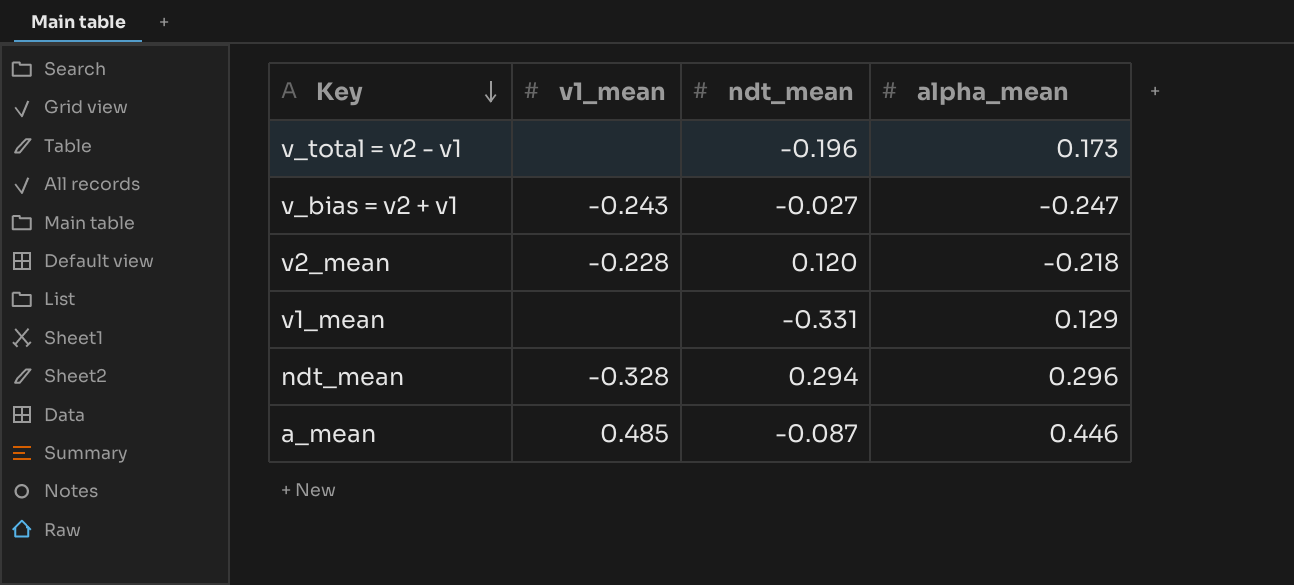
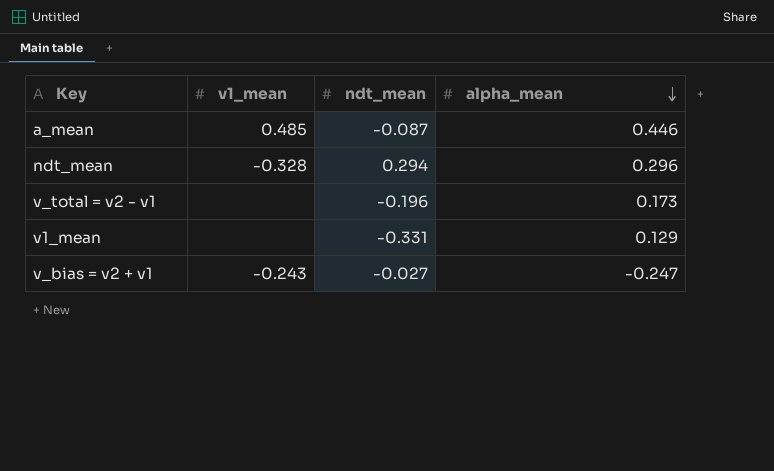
row order: Key descending -> alpha_mean descending
row v2_mean: -0.228 | 0.120 | -0.218 -> none

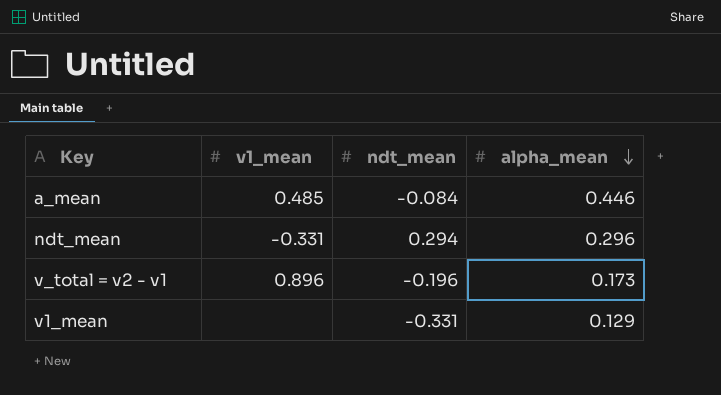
row v_bias = v2 + v1: -0.243 | -0.027 | -0.247 -> none
a_mean | ndt_mean: -0.087 -> -0.084
ndt_mean | v1_mean: -0.328 -> -0.331
v_total = v2 - v1 | v1_mean: none -> 0.896

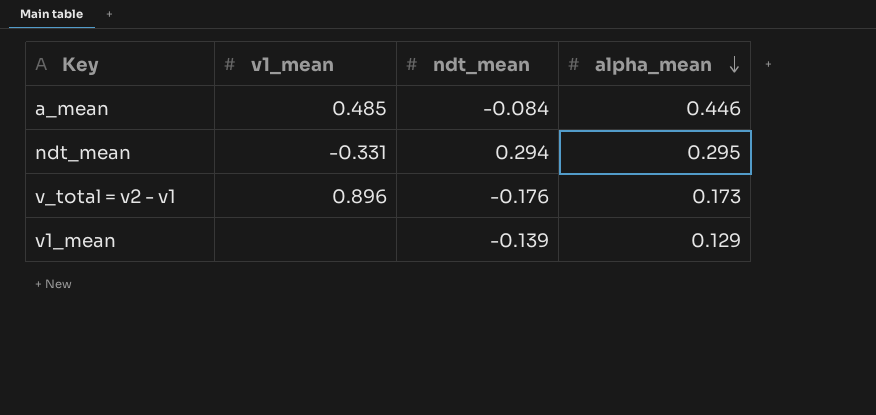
ndt_mean | alpha_mean: 0.296 -> 0.295
v_total = v2 - v1 | ndt_mean: -0.196 -> -0.176
v1_mean | ndt_mean: -0.331 -> -0.139

